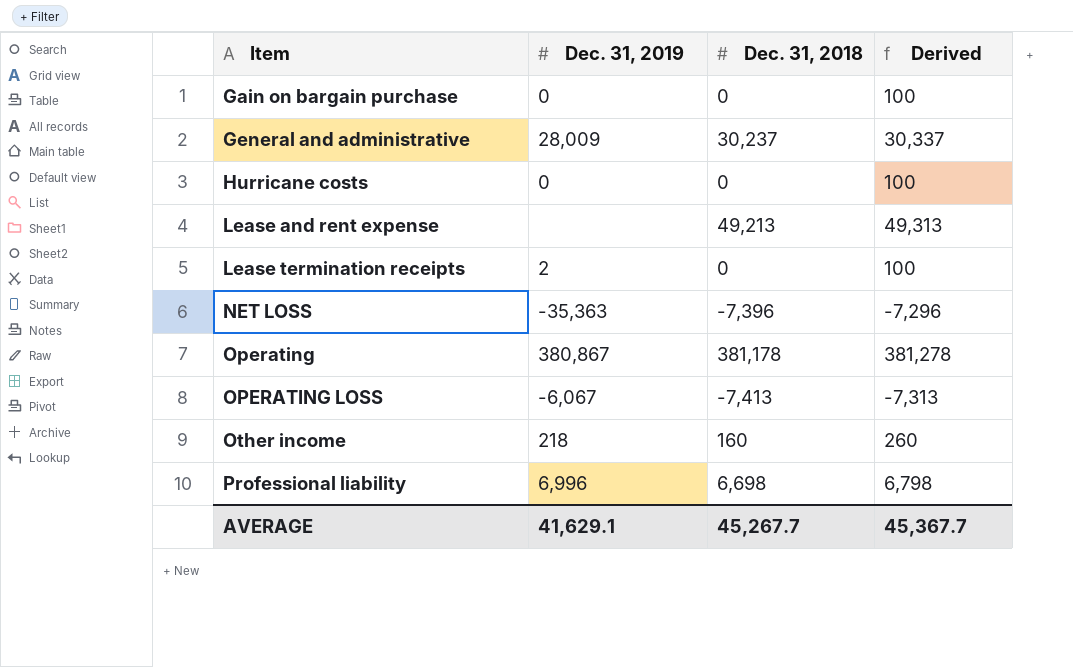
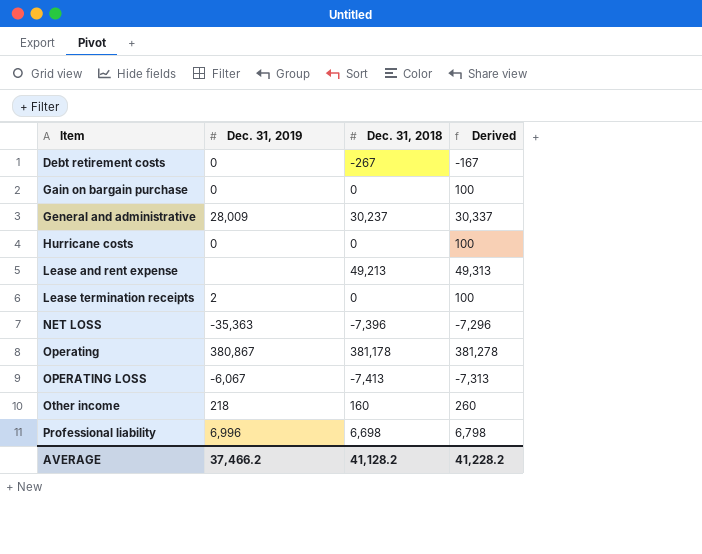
row Debt retirement costs: none -> 0 | -267 | -167
AVERAGE | Dec. 31, 2019: 41,629.1 -> 37,466.2
AVERAGE | Dec. 31, 2018: 45,267.7 -> 41,128.2
AVERAGE | Derived: 45,367.7 -> 41,228.2

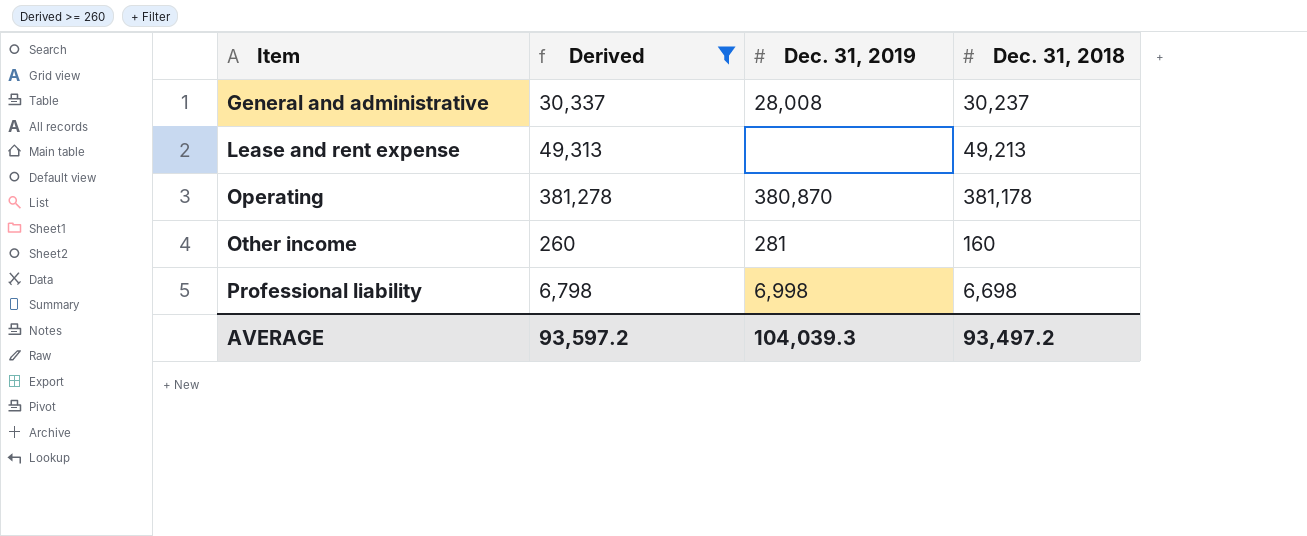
filter: none -> Derived >= 260
column Derived | position: 4 -> 2
General and administrative | Dec. 31, 2019: 28,009 -> 28,008
Operating | Dec. 31, 2019: 380,867 -> 380,870
Other income | Dec. 31, 2019: 218 -> 281
Professional liability | Dec. 31, 2019: 6,996 -> 6,998
AVERAGE | Derived: 41,228.2 -> 93,597.2
AVERAGE | Dec. 31, 2019: 37,466.2 -> 104,039.3
AVERAGE | Dec. 31, 2018: 41,128.2 -> 93,497.2

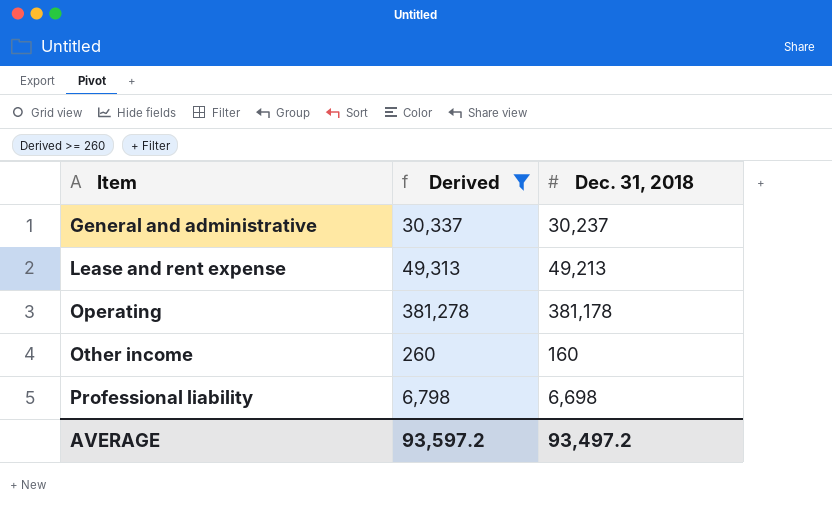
column Dec. 31, 2019 | position: 3 -> none

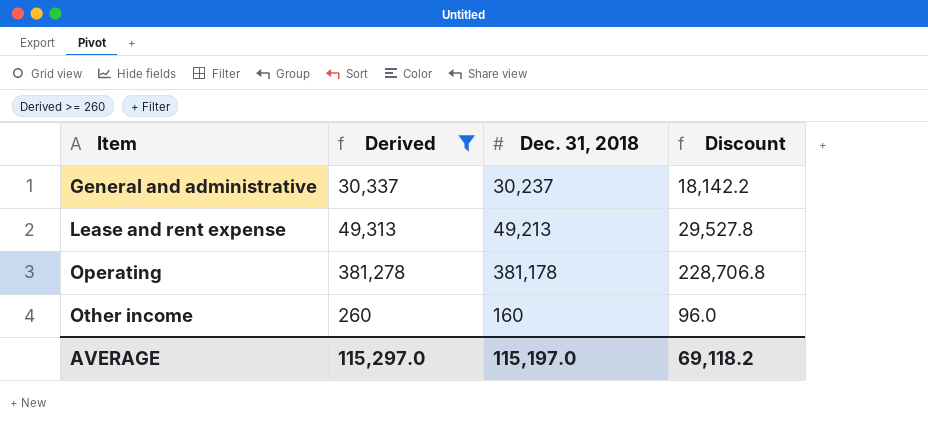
column Discount | formula: none -> [Dec. 31, 2018] * 0.6
row Professional liability: 6,798 | 6,698 -> none
AVERAGE | Derived: 93,597.2 -> 115,297.0
AVERAGE | Dec. 31, 2018: 93,497.2 -> 115,197.0

